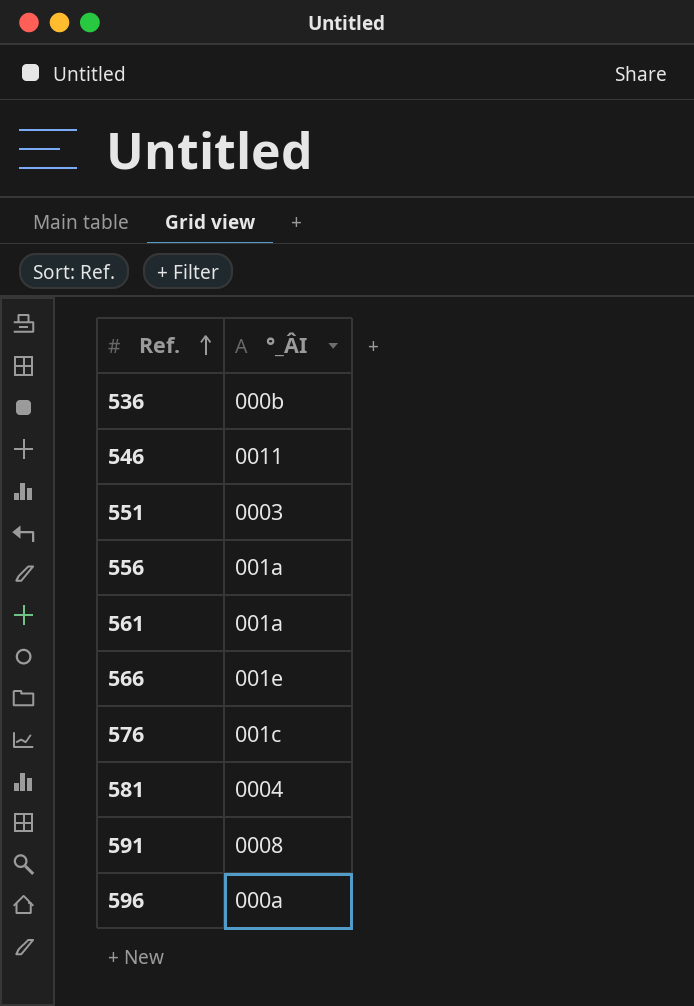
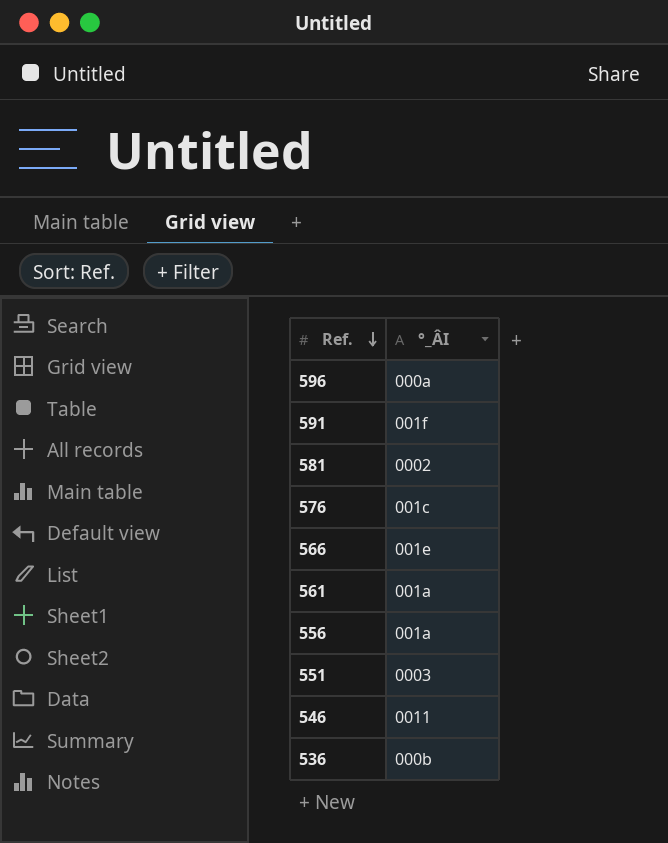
row order: Ref. ascending -> Ref. descending
591 | °_ÂI: 0008 -> 001f
581 | °_ÂI: 0004 -> 0002

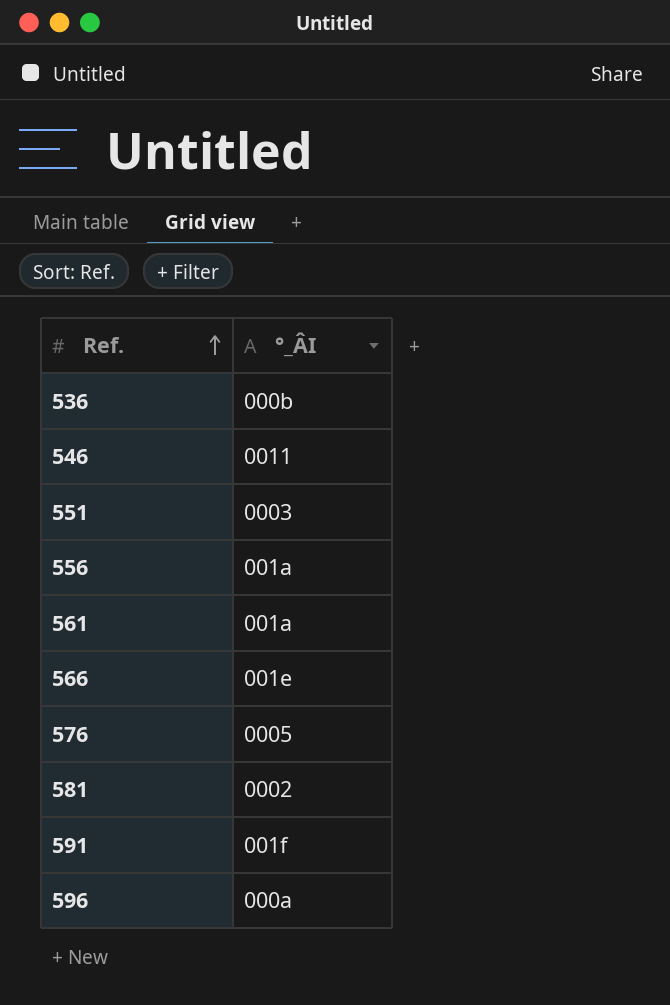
row order: Ref. descending -> Ref. ascending
576 | °_ÂI: 001c -> 0005

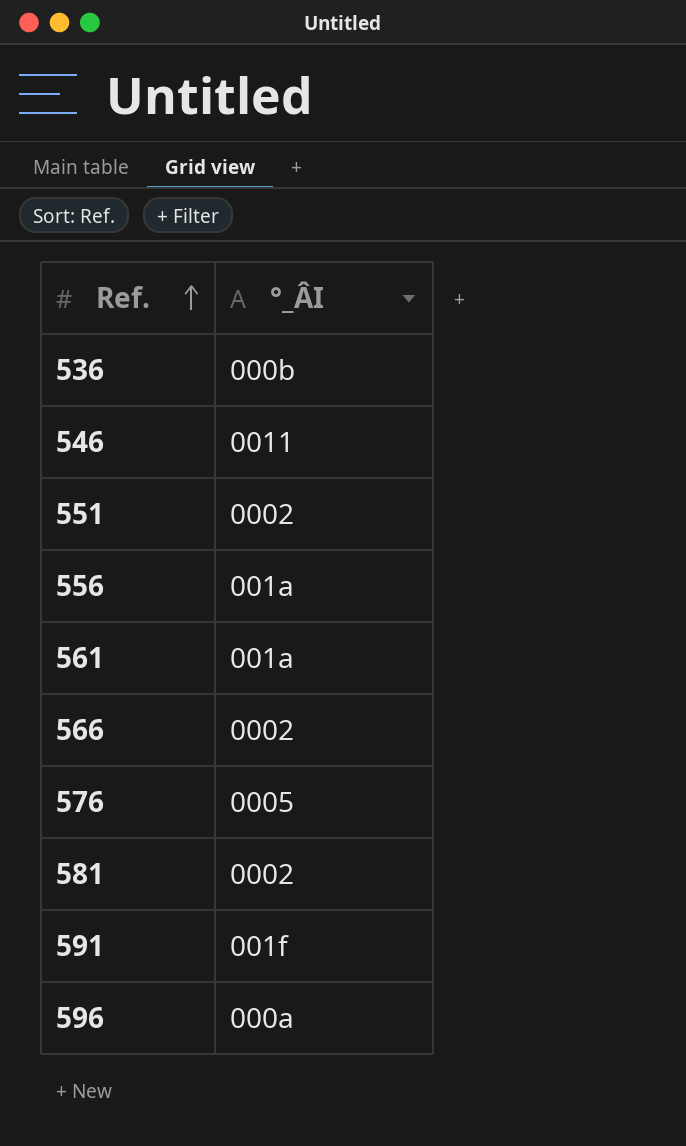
551 | °_ÂI: 0003 -> 0002
566 | °_ÂI: 001e -> 0002

